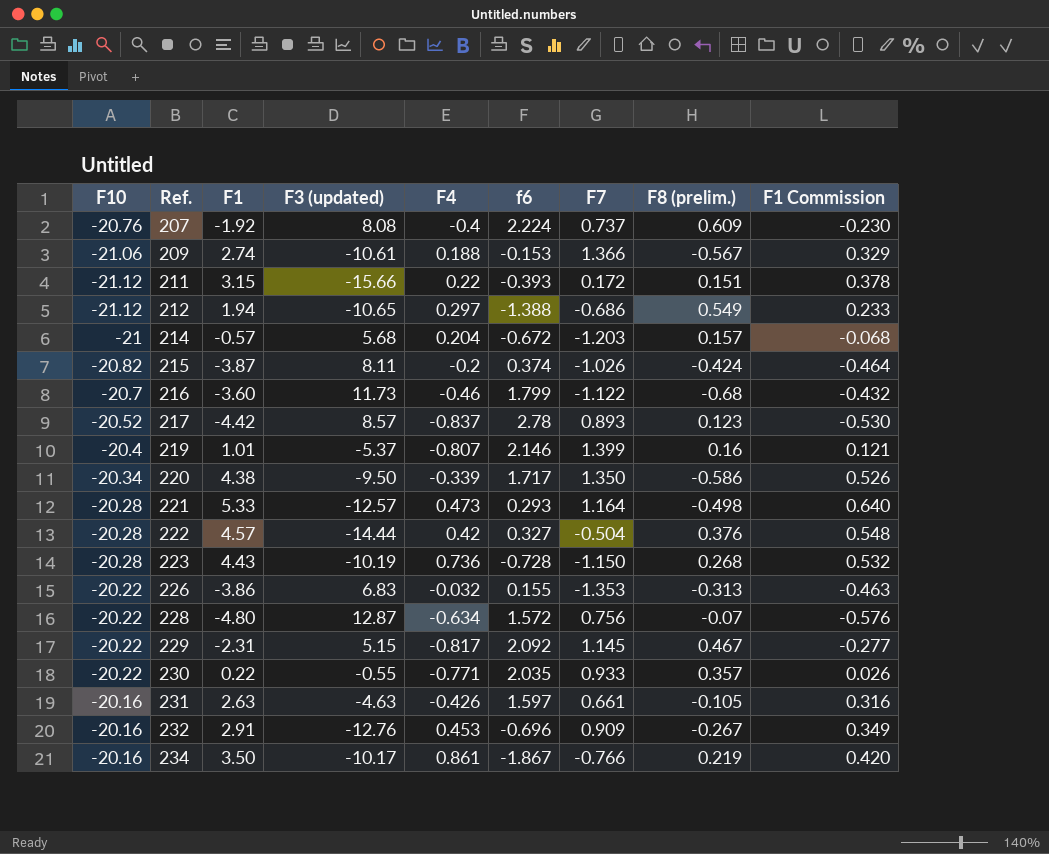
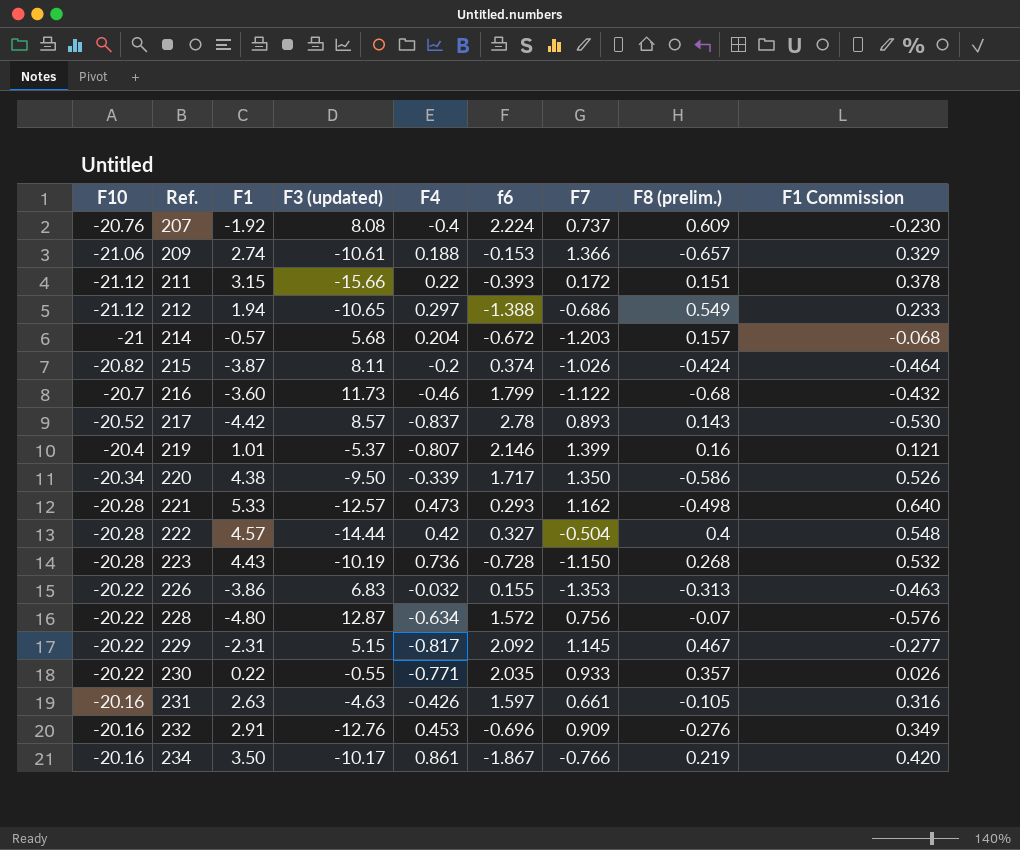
209 | F8 (prelim.): -0.567 -> -0.657
217 | F8 (prelim.): 0.123 -> 0.143
221 | F7: 1.164 -> 1.162
222 | F8 (prelim.): 0.376 -> 0.4
232 | F8 (prelim.): -0.267 -> -0.276

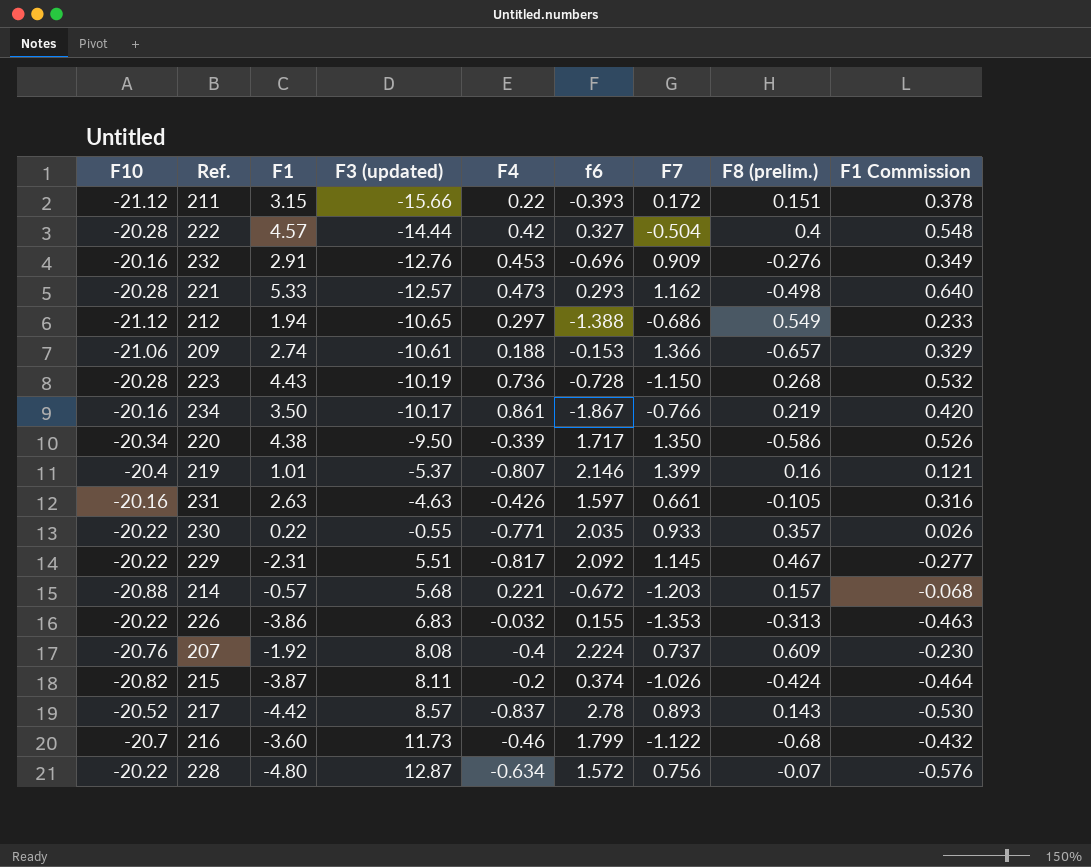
row order: Ref. ascending -> F3 (updated) ascending
229 | F3 (updated): 5.15 -> 5.51
214 | F10: -21 -> -20.88
214 | F4: 0.204 -> 0.221

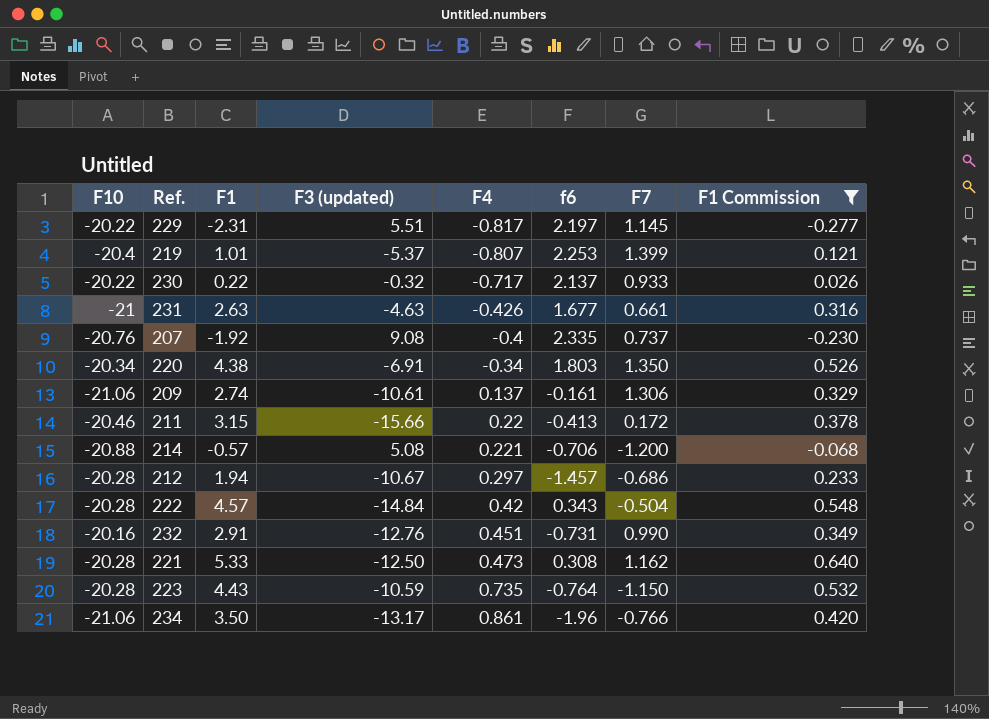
filter: none -> F1 Commission >= -0.277
row order: F3 (updated) ascending -> F4 ascending
column F8 (prelim.) | position: 8 -> none
229 | f6: 2.092 -> 2.197
219 | f6: 2.146 -> 2.253
230 | F3 (updated): -0.55 -> -0.32
230 | F4: -0.771 -> -0.717
230 | f6: 2.035 -> 2.137
231 | F10: -20.16 -> -21
231 | f6: 1.597 -> 1.677
207 | F3 (updated): 8.08 -> 9.08
207 | f6: 2.224 -> 2.335
220 | F3 (updated): -9.50 -> -6.91
220 | F4: -0.339 -> -0.34
220 | f6: 1.717 -> 1.803
209 | F4: 0.188 -> 0.137
209 | f6: -0.153 -> -0.161
209 | F7: 1.366 -> 1.306
211 | F10: -21.12 -> -20.46
211 | f6: -0.393 -> -0.413
214 | F3 (updated): 5.68 -> 5.08
214 | f6: -0.672 -> -0.706
214 | F7: -1.203 -> -1.200
212 | F10: -21.12 -> -20.28
212 | F3 (updated): -10.65 -> -10.67
212 | f6: -1.388 -> -1.457
222 | F3 (updated): -14.44 -> -14.84
222 | f6: 0.327 -> 0.343
232 | F4: 0.453 -> 0.451
232 | f6: -0.696 -> -0.731
232 | F7: 0.909 -> 0.990
221 | F3 (updated): -12.57 -> -12.50
221 | f6: 0.293 -> 0.308
223 | F3 (updated): -10.19 -> -10.59
223 | F4: 0.736 -> 0.735
223 | f6: -0.728 -> -0.764
234 | F10: -20.16 -> -21.06
234 | F3 (updated): -10.17 -> -13.17
234 | f6: -1.867 -> -1.96

